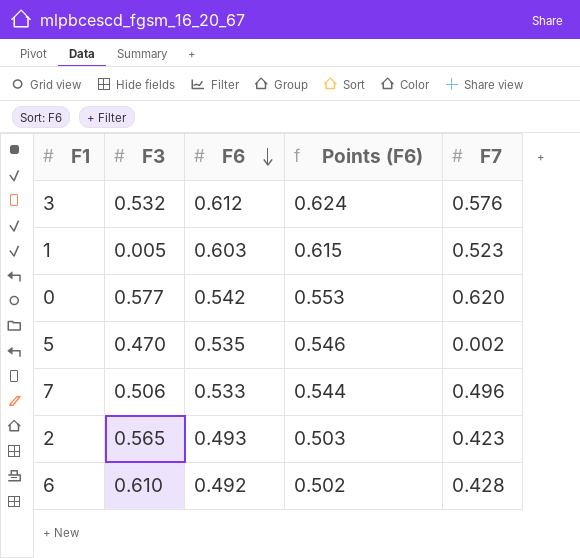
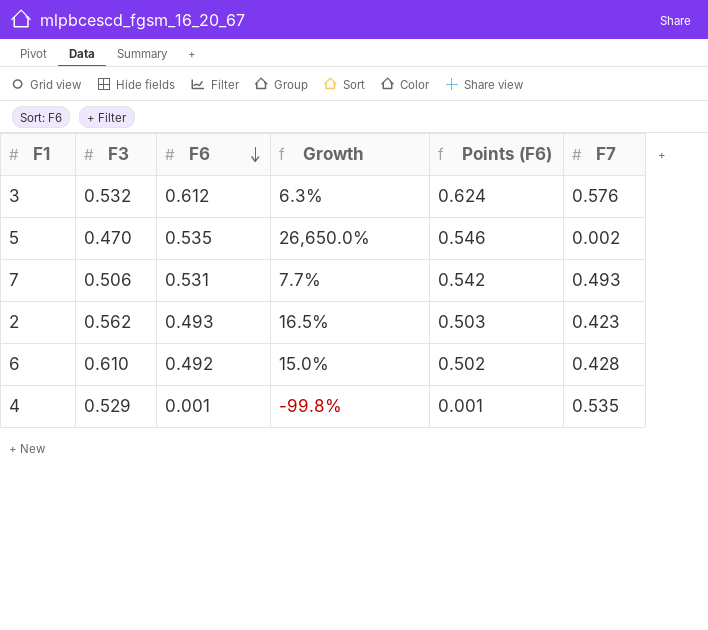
column Growth | formula: none -> ([F6] - [F7]) / [F7]
row 1: 0.005 | 0.603 | 0.615 | 0.523 -> none
row 0: 0.577 | 0.542 | 0.553 | 0.620 -> none
7 | F6: 0.533 -> 0.531
7 | Points (F6): 0.544 -> 0.542
7 | F7: 0.496 -> 0.493
2 | F3: 0.565 -> 0.562
row 4: none -> 0.529 | 0.001 | -99.8% | 0.001 | 0.535

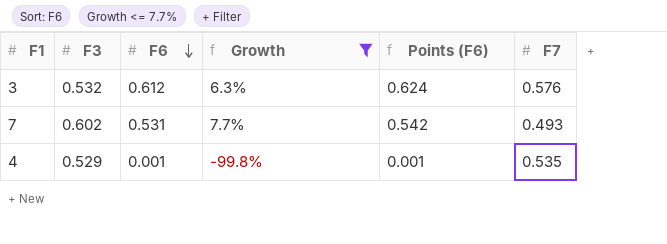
filter: none -> Growth <= 7.7%
7 | F3: 0.506 -> 0.602

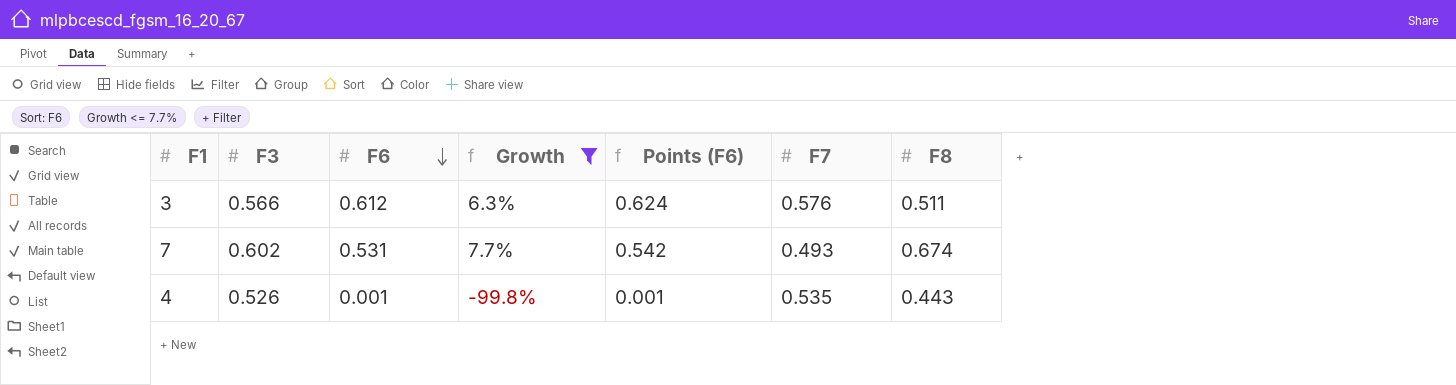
column F8 | position: none -> 7
3 | F3: 0.532 -> 0.566
4 | F3: 0.529 -> 0.526

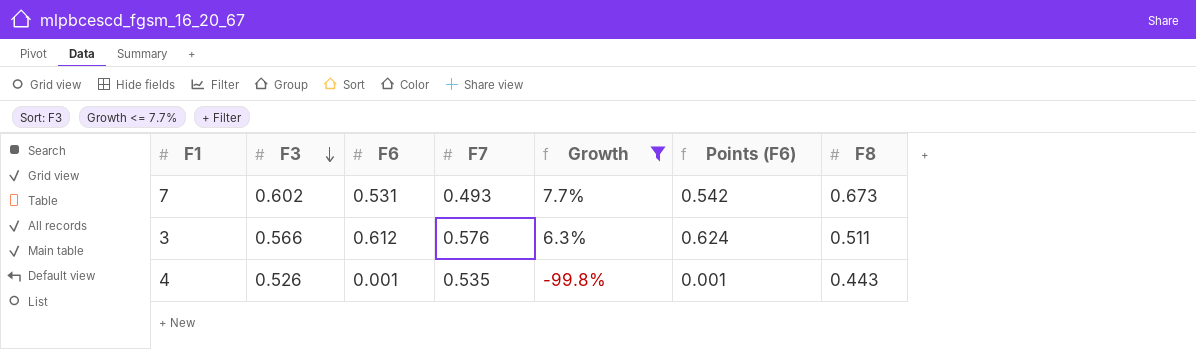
row order: F6 descending -> F3 descending
column F7 | position: 6 -> 4
7 | F8: 0.674 -> 0.673

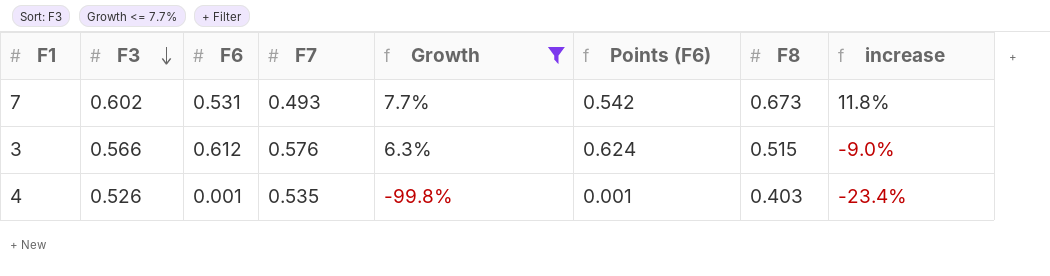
column increase | formula: none -> ([F8] - [F3]) / [F3]
3 | F8: 0.511 -> 0.515
4 | F8: 0.443 -> 0.403

